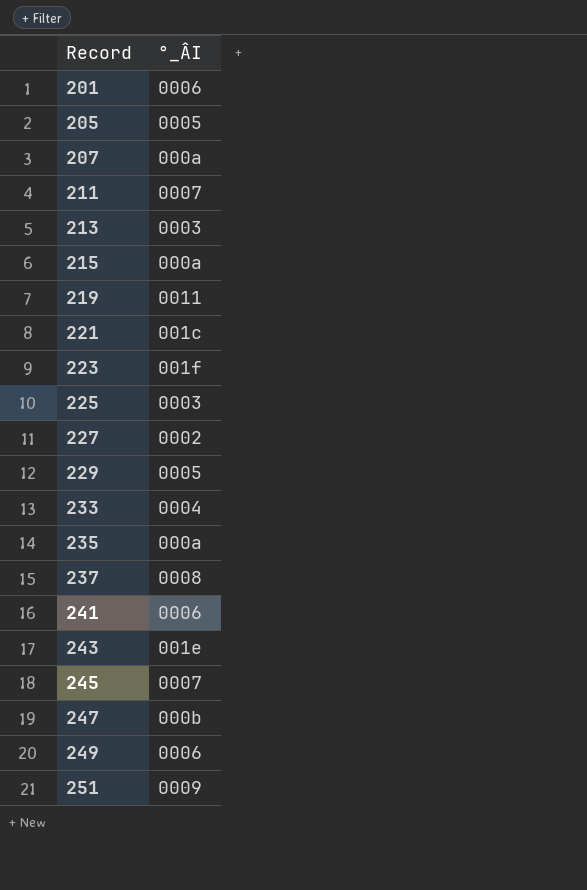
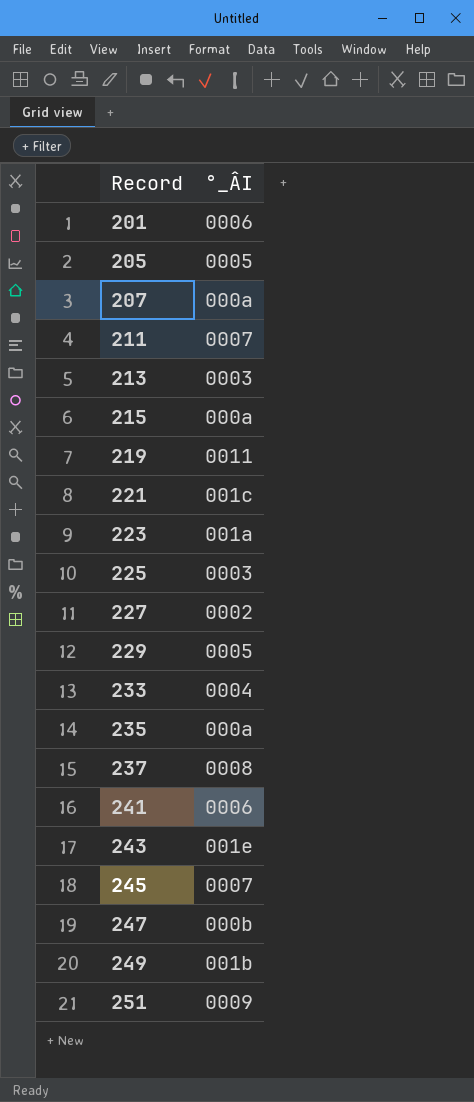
223 | °_ÂI: 001f -> 001a
249 | °_ÂI: 0006 -> 001b

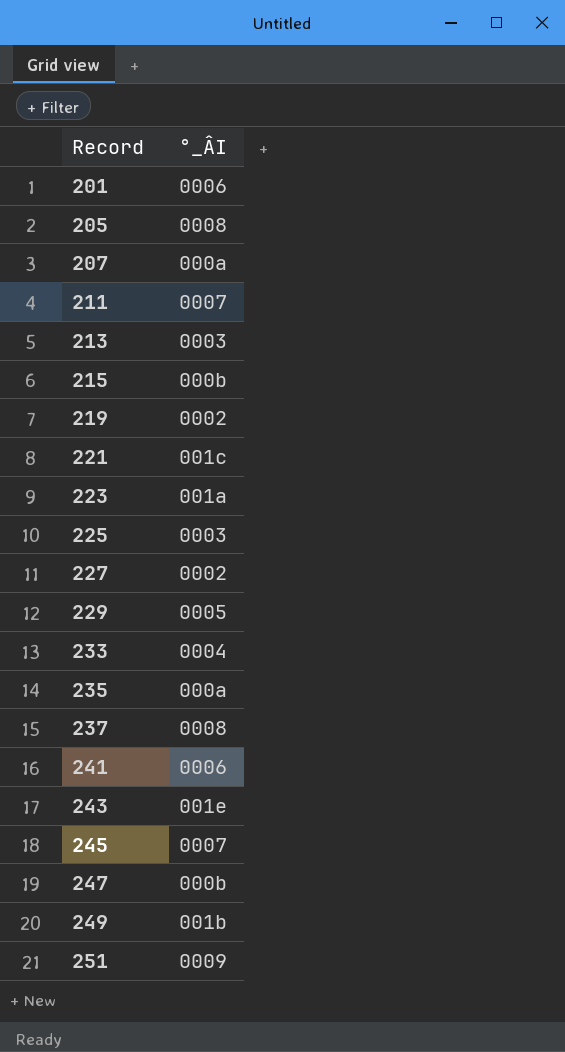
205 | °_ÂI: 0005 -> 0008
215 | °_ÂI: 000a -> 000b
219 | °_ÂI: 0011 -> 0002

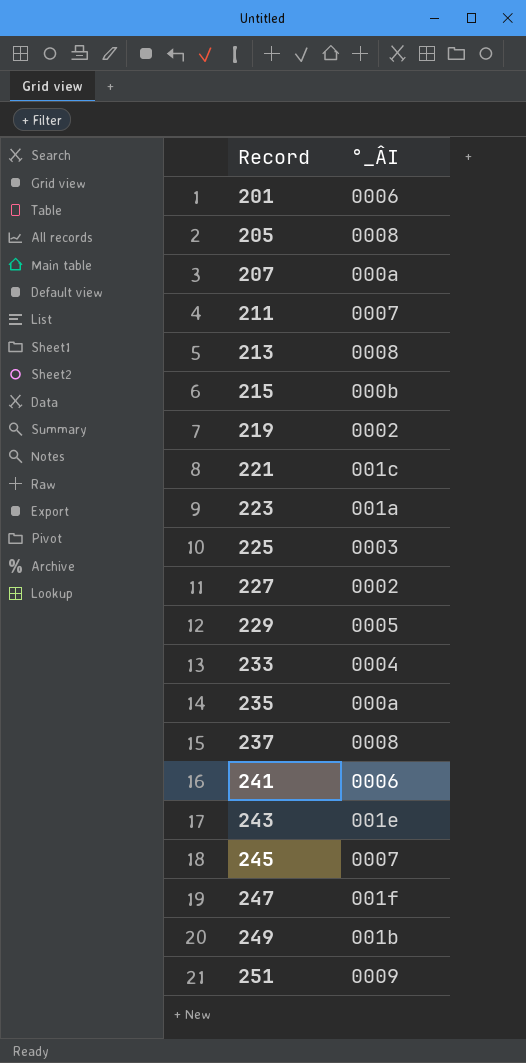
213 | °_ÂI: 0003 -> 0008
247 | °_ÂI: 000b -> 001f

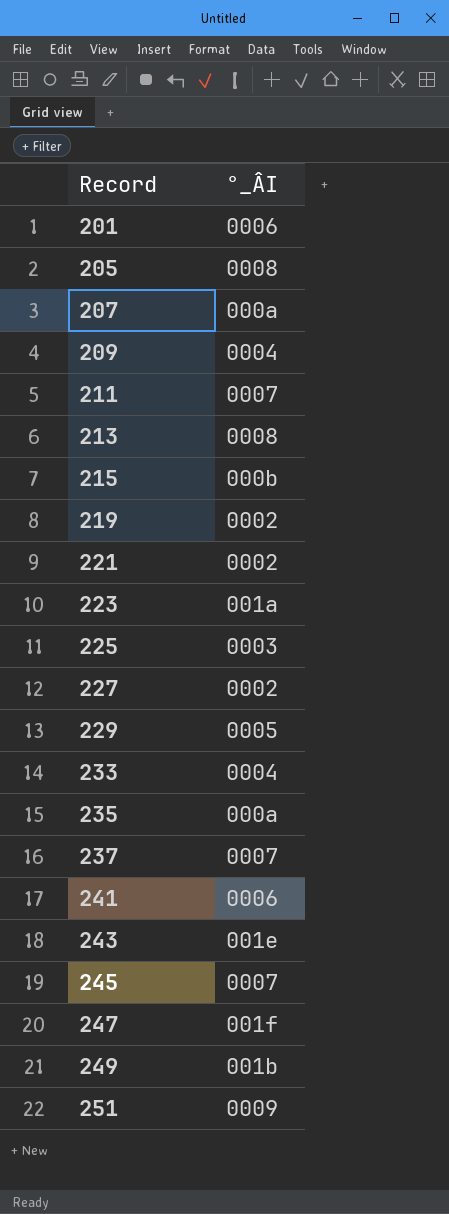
row 209: none -> 0004
221 | °_ÂI: 001c -> 0002
237 | °_ÂI: 0008 -> 0007

